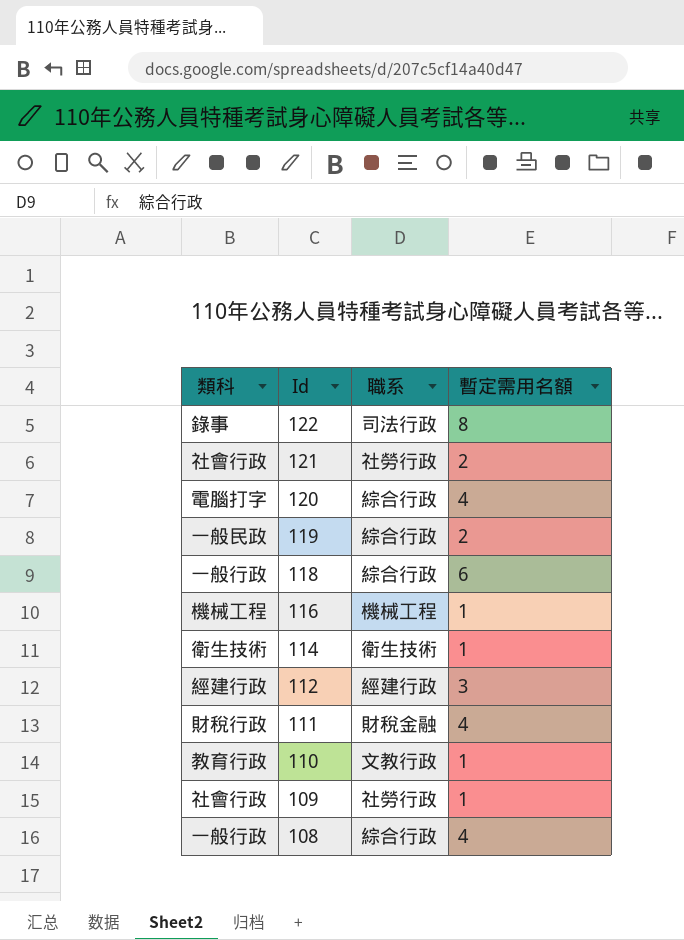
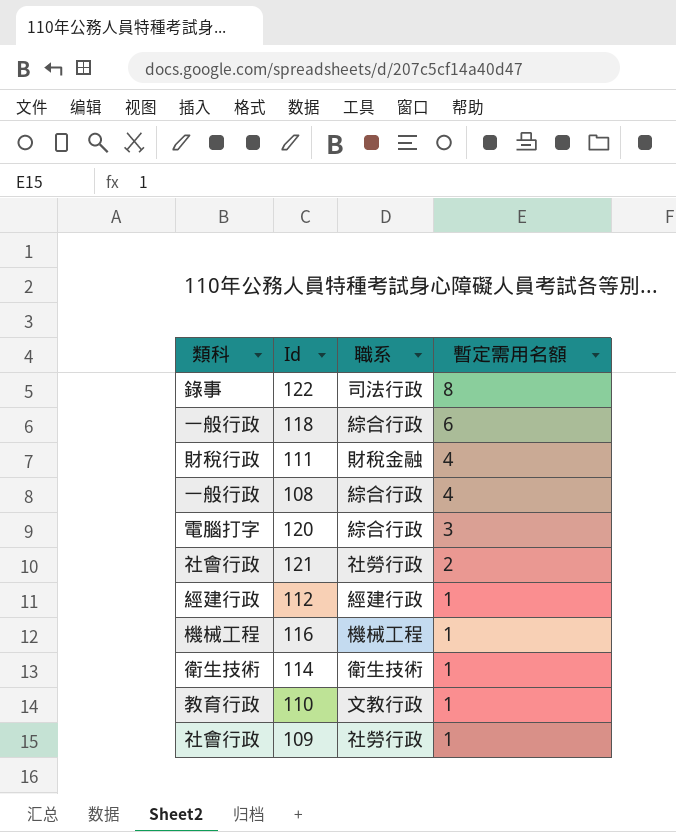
row order: Id descending -> 暫定需用名額 descending
row 119: 一般民政 | 綜合行政 | 2 -> none
120 | 暫定需用名額: 4 -> 3
112 | 暫定需用名額: 3 -> 1

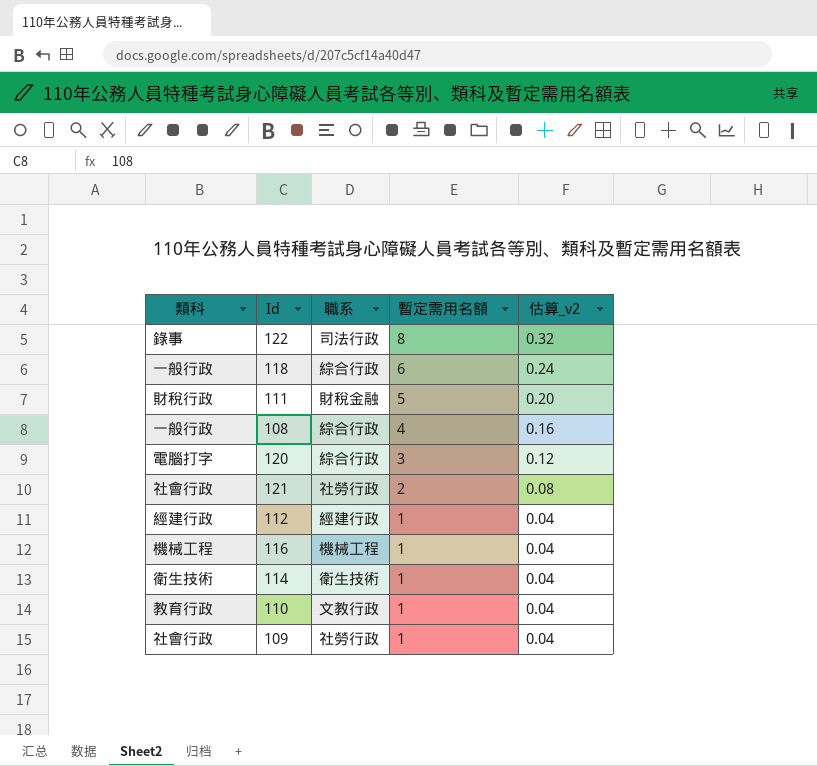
column 估算_v2 | formula: none -> [暫定需用名額] * 0.04
111 | 暫定需用名額: 4 -> 5

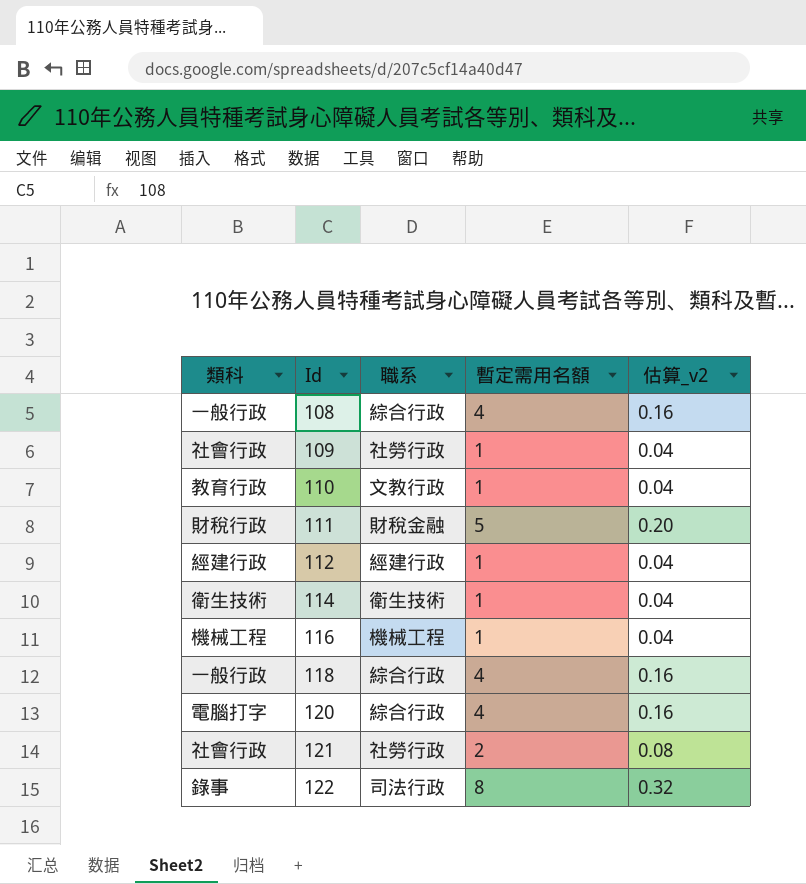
row order: 暫定需用名額 descending -> Id ascending
118 | 暫定需用名額: 6 -> 4
118 | 估算_v2: 0.24 -> 0.16
120 | 暫定需用名額: 3 -> 4
120 | 估算_v2: 0.12 -> 0.16

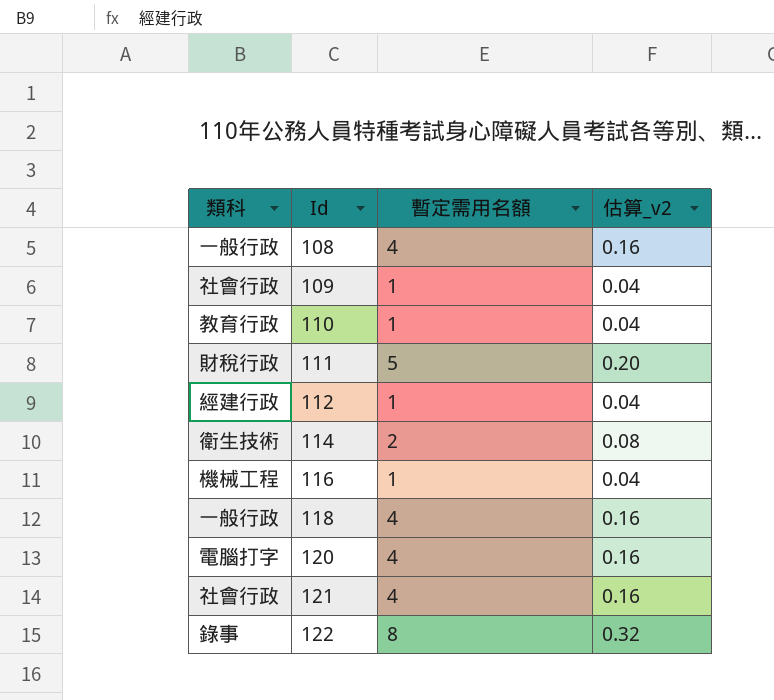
column 職系 | position: 3 -> none
114 | 暫定需用名額: 1 -> 2
114 | 估算_v2: 0.04 -> 0.08
121 | 暫定需用名額: 2 -> 4
121 | 估算_v2: 0.08 -> 0.16

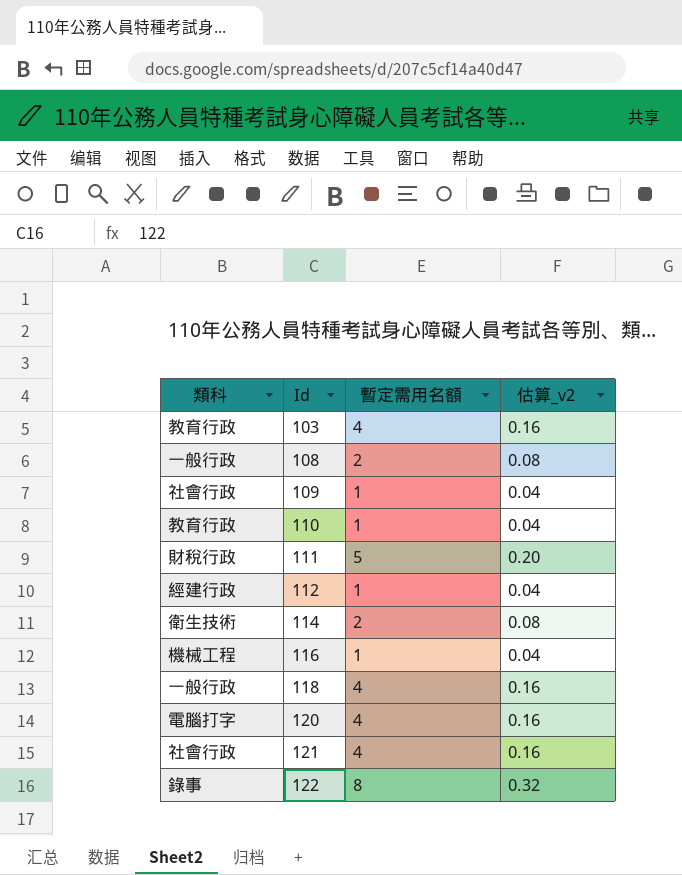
row 103: none -> 教育行政 | 4 | 0.16
108 | 暫定需用名額: 4 -> 2
108 | 估算_v2: 0.16 -> 0.08

